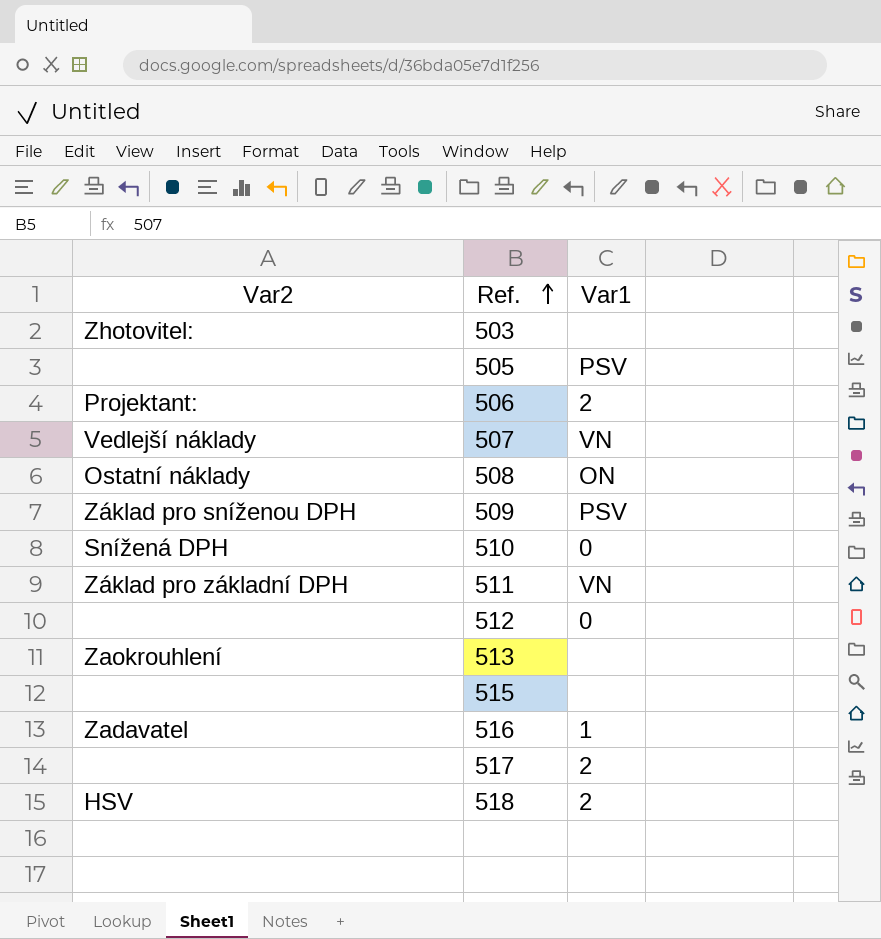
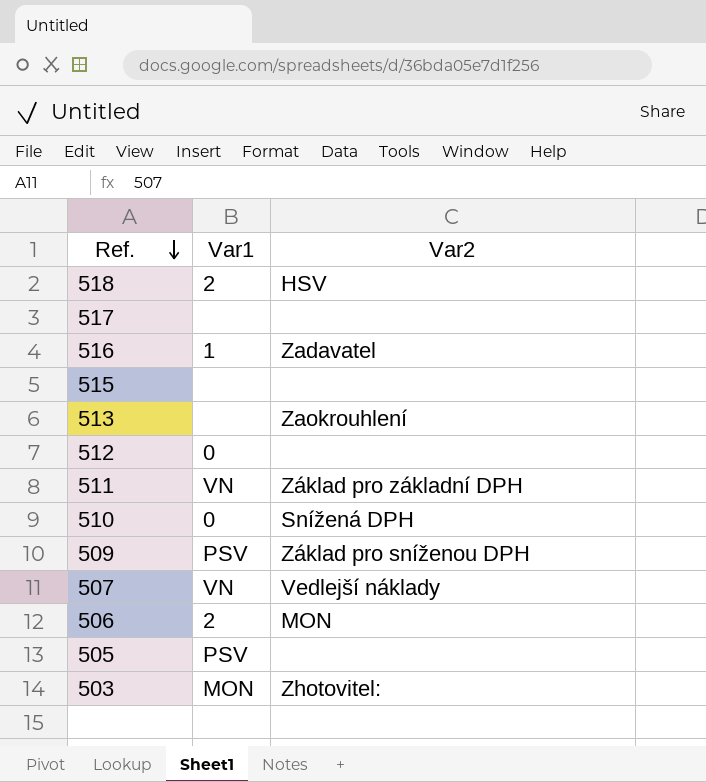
row order: Ref. ascending -> Ref. descending
column Var2 | position: 1 -> 3
row 508: Ostatní náklady | ON -> none
517 | Var1: 2 -> none
506 | Var2: Projektant: -> MON
503 | Var1: none -> MON

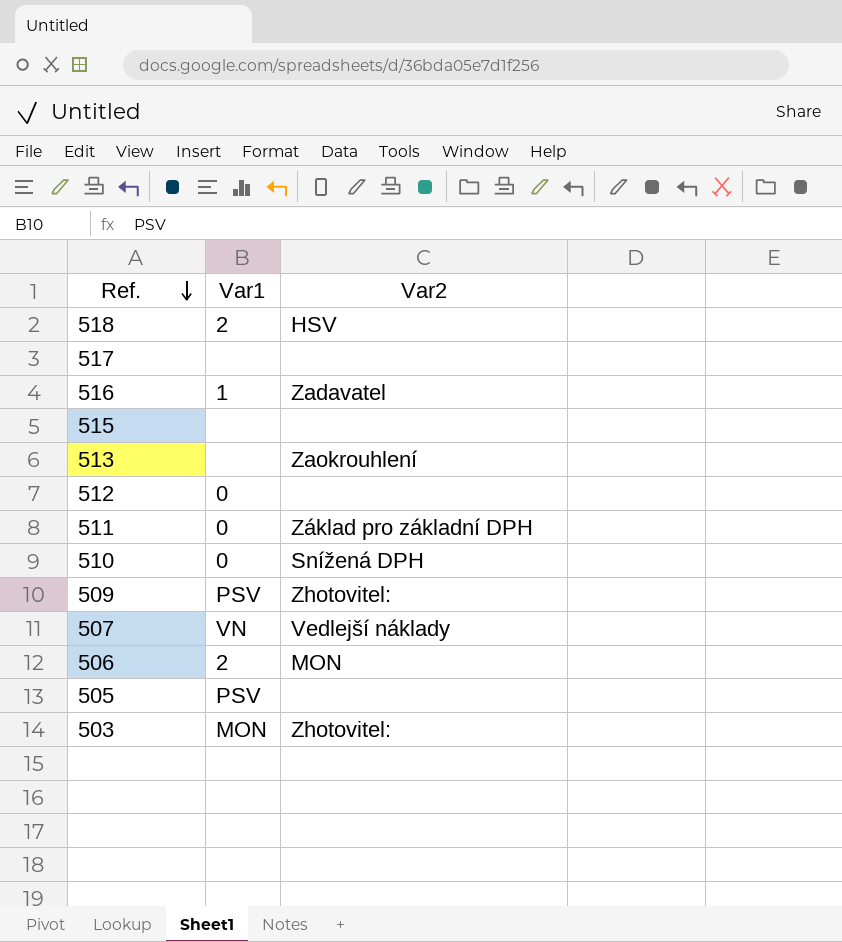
511 | Var1: VN -> 0
509 | Var2: Základ pro sníženou DPH -> Zhotovitel:

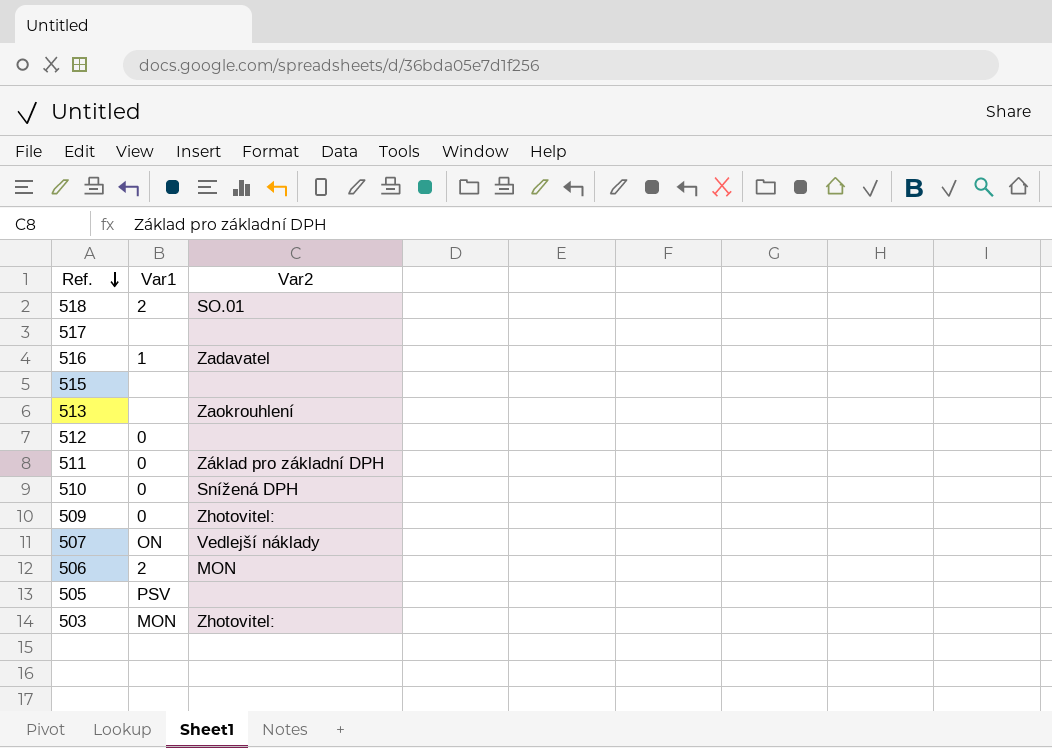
518 | Var2: HSV -> SO.01
509 | Var1: PSV -> 0
507 | Var1: VN -> ON

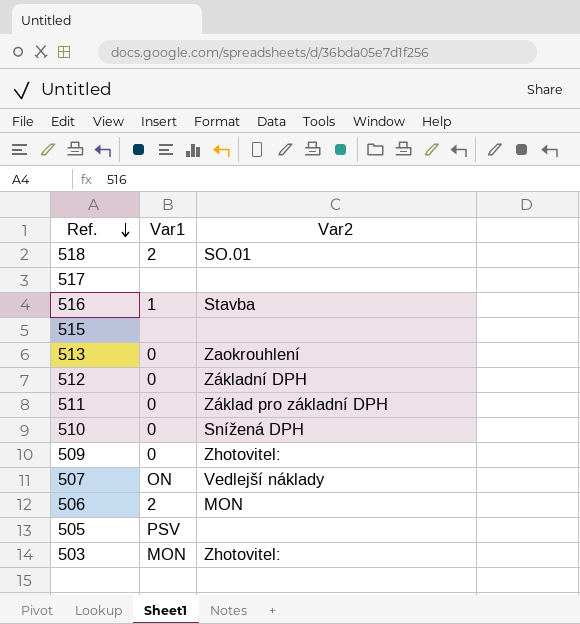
516 | Var2: Zadavatel -> Stavba
513 | Var1: none -> 0
512 | Var2: none -> Základní DPH

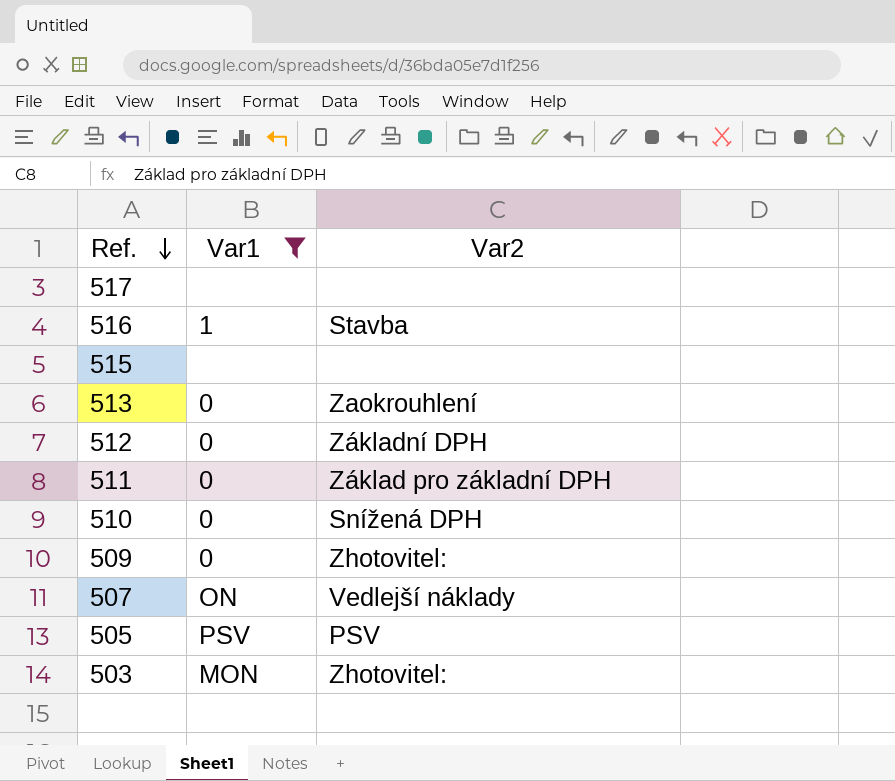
filter: none -> Var1 != 2
505 | Var2: none -> PSV

